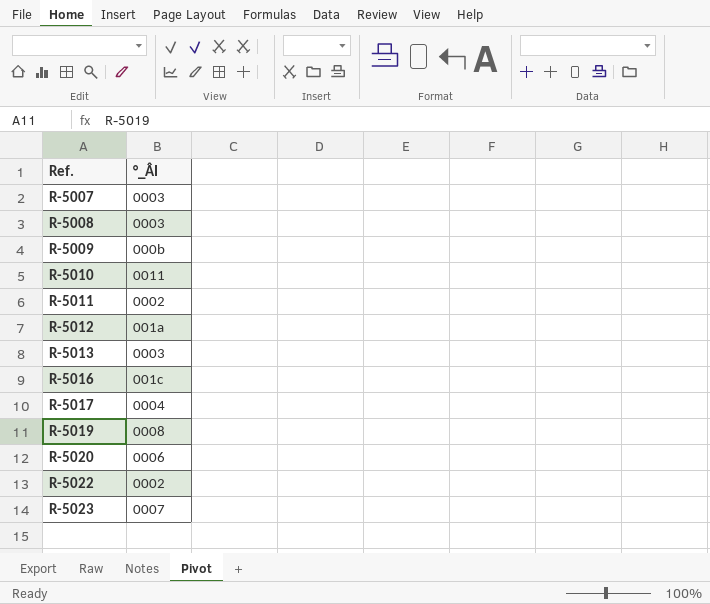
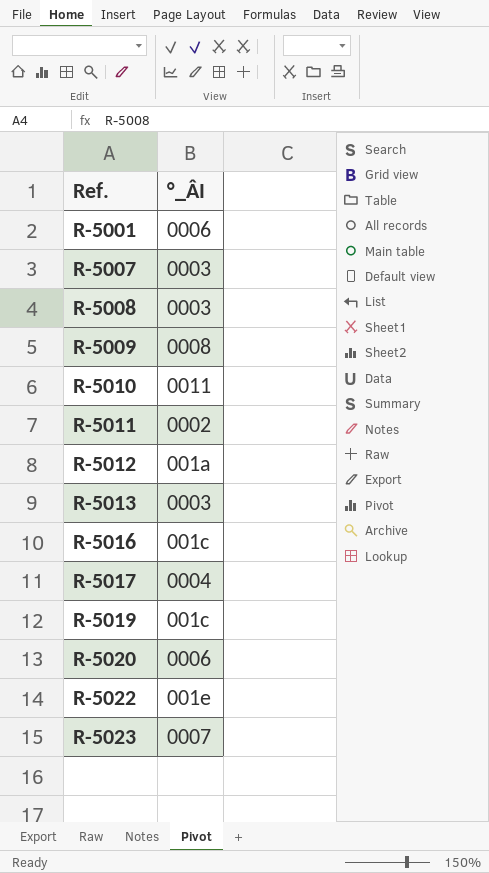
row R-5001: none -> 0006
R-5009 | °_ÂI: 000b -> 0008
R-5019 | °_ÂI: 0008 -> 001c
R-5022 | °_ÂI: 0002 -> 001e

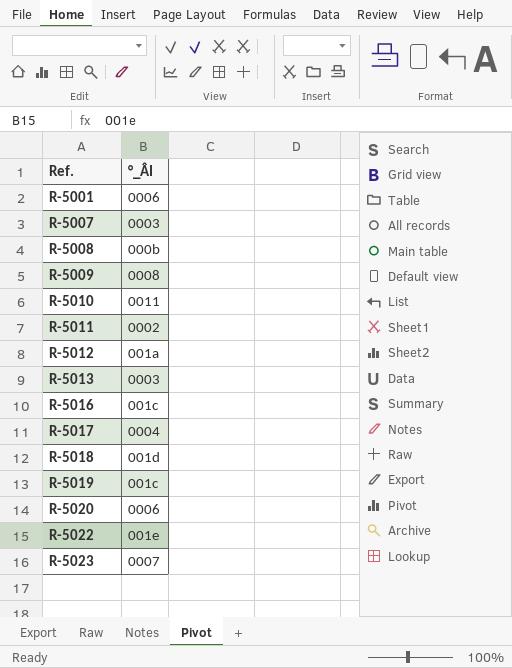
R-5008 | °_ÂI: 0003 -> 000b
row R-5018: none -> 001d

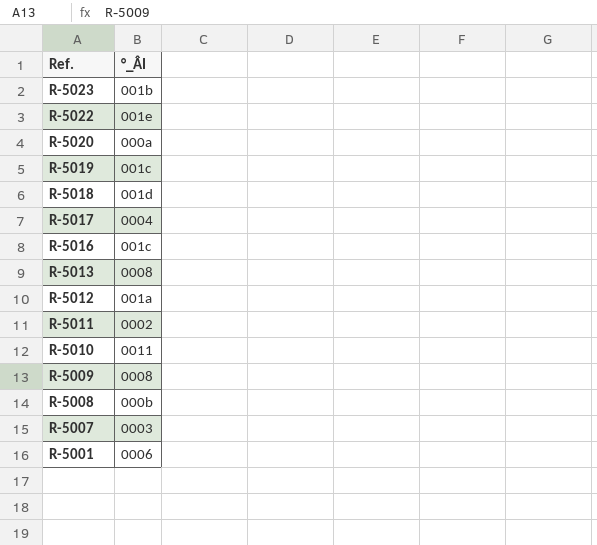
row order: Ref. ascending -> Ref. descending
R-5023 | °_ÂI: 0007 -> 001b
R-5020 | °_ÂI: 0006 -> 000a
R-5013 | °_ÂI: 0003 -> 0008

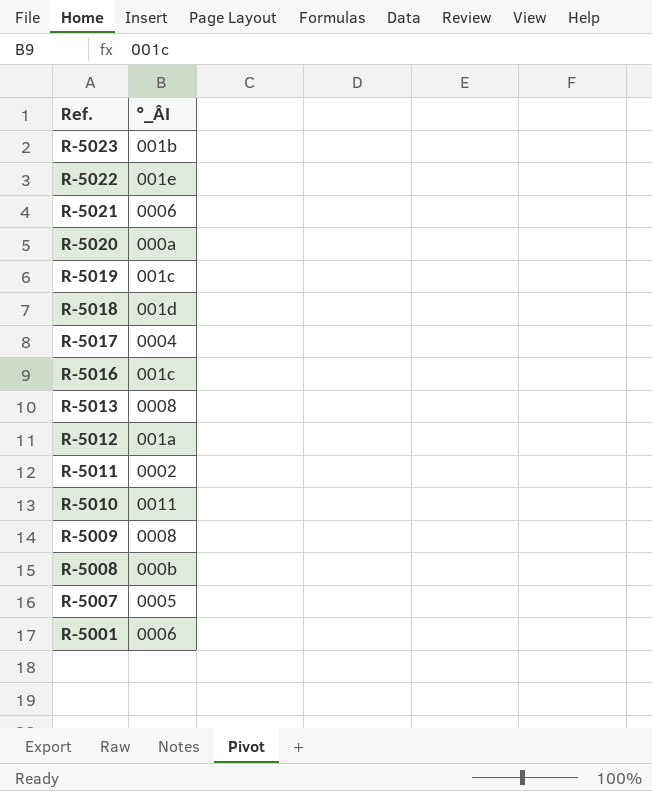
row R-5021: none -> 0006
R-5007 | °_ÂI: 0003 -> 0005

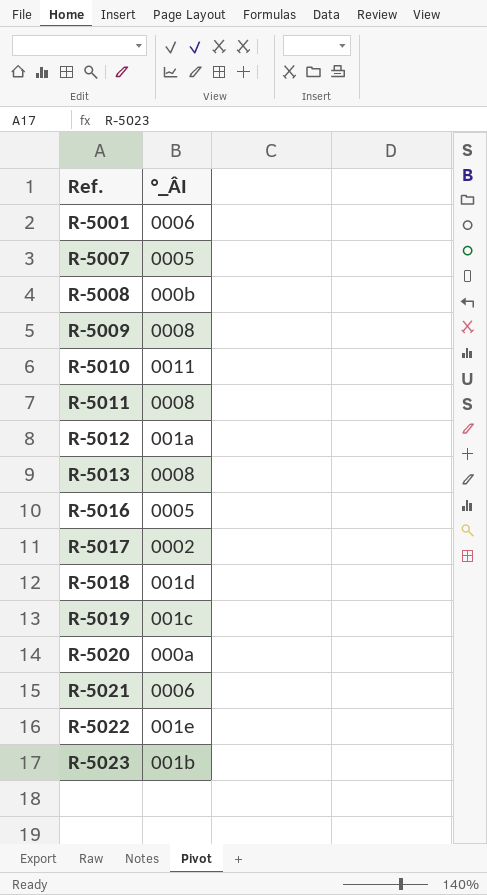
row order: Ref. descending -> Ref. ascending
R-5011 | °_ÂI: 0002 -> 0008
R-5016 | °_ÂI: 001c -> 0005
R-5017 | °_ÂI: 0004 -> 0002

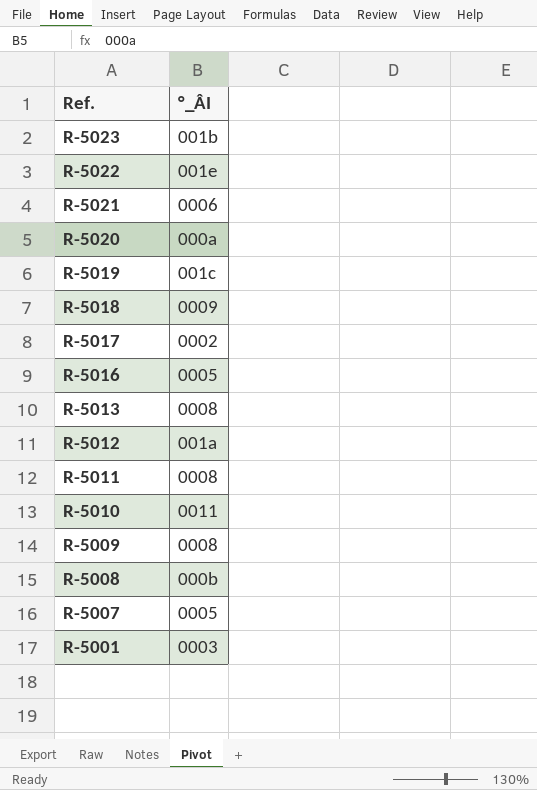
row order: Ref. ascending -> Ref. descending
R-5018 | °_ÂI: 001d -> 0009
R-5001 | °_ÂI: 0006 -> 0003

